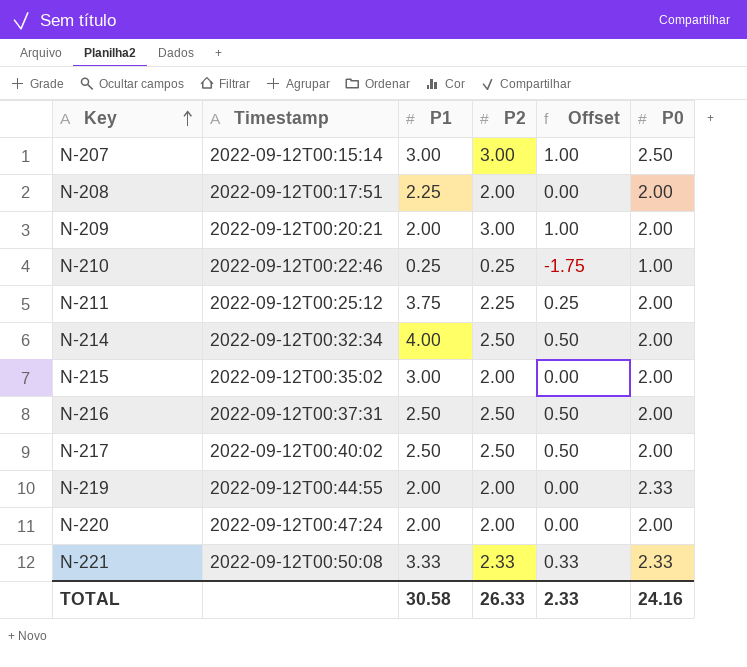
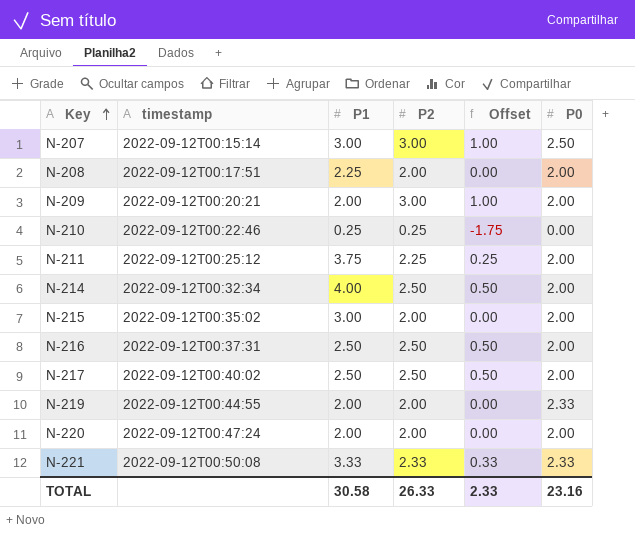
column name: Timestamp -> timestamp
N-210 | P0: 1.00 -> 0.00
TOTAL | P0: 24.16 -> 23.16

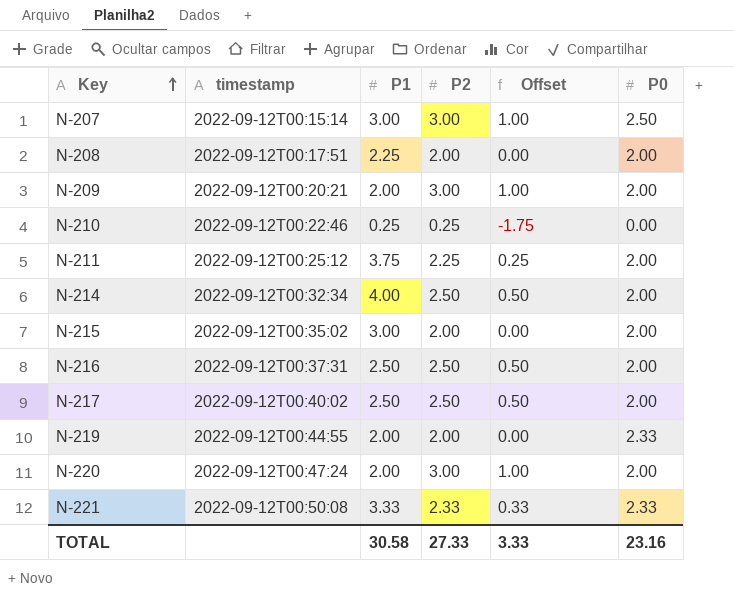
N-220 | P2: 2.00 -> 3.00
N-220 | Offset: 0.00 -> 1.00
TOTAL | P2: 26.33 -> 27.33
TOTAL | Offset: 2.33 -> 3.33

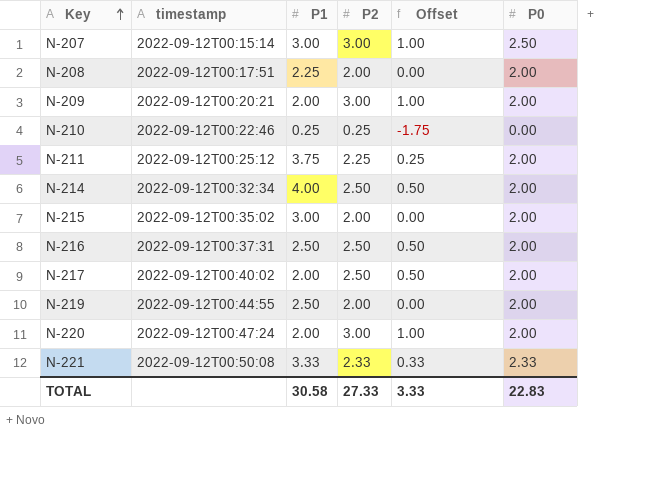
N-217 | P1: 2.50 -> 2.00
N-219 | P1: 2.00 -> 2.50
N-219 | P0: 2.33 -> 2.00
TOTAL | P0: 23.16 -> 22.83

